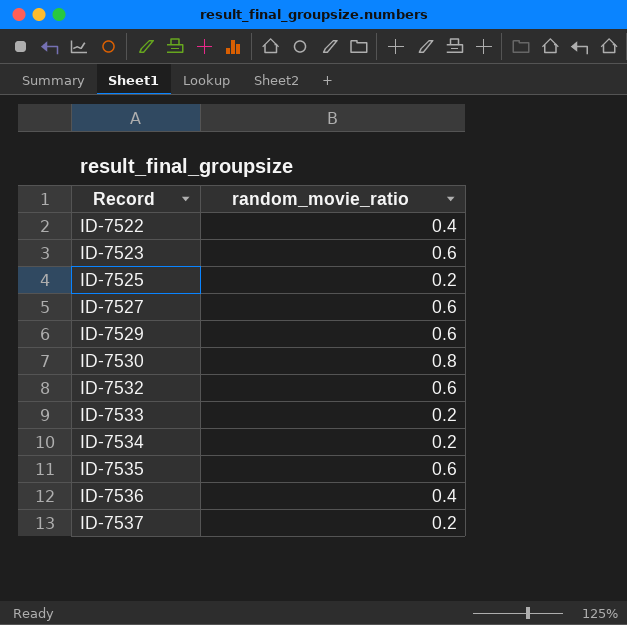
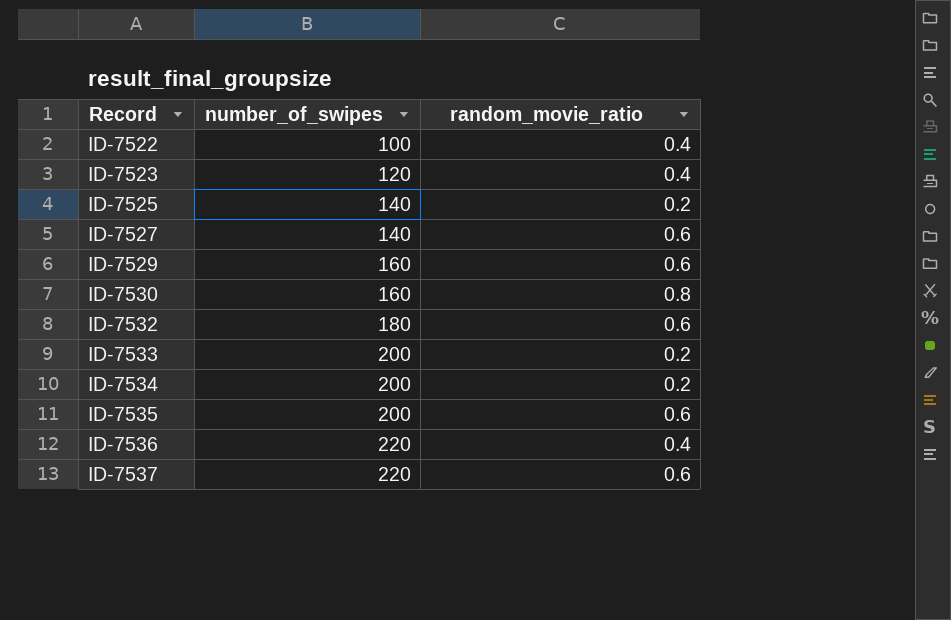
column number_of_swipes | position: none -> 2
ID-7523 | random_movie_ratio: 0.6 -> 0.4
ID-7537 | random_movie_ratio: 0.2 -> 0.6

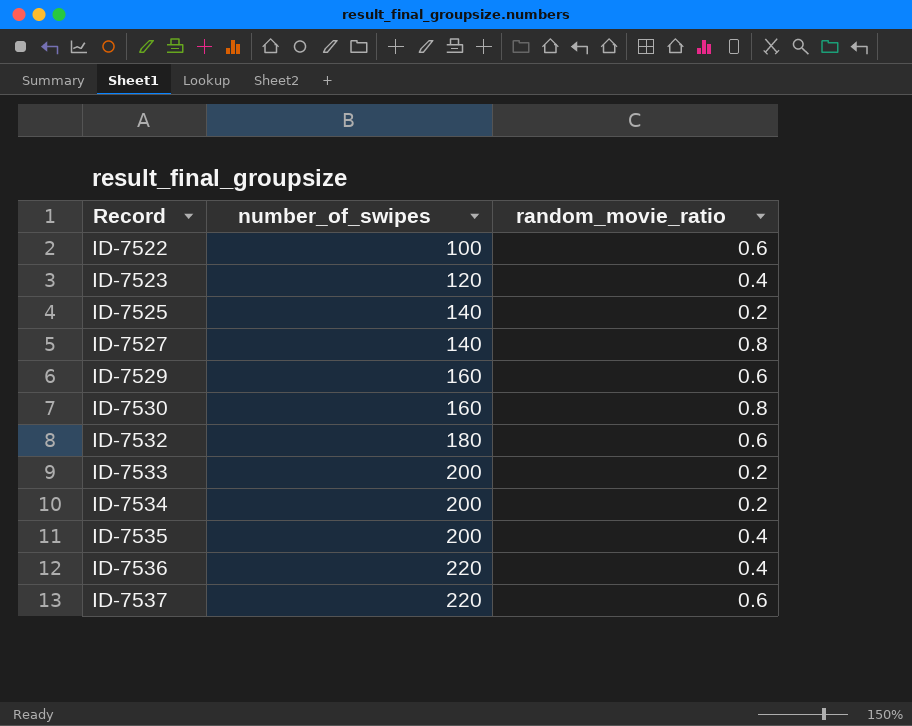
ID-7522 | random_movie_ratio: 0.4 -> 0.6
ID-7527 | random_movie_ratio: 0.6 -> 0.8
ID-7535 | random_movie_ratio: 0.6 -> 0.4

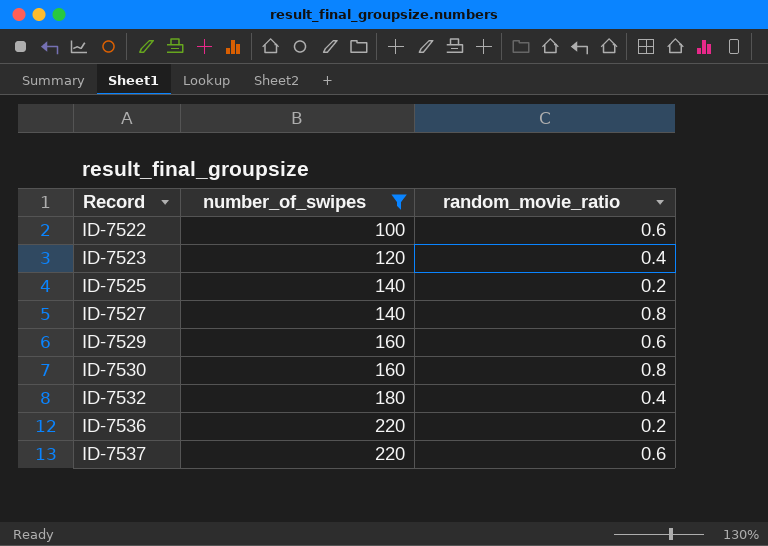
filter: none -> number_of_swipes != 200
ID-7532 | random_movie_ratio: 0.6 -> 0.4
ID-7536 | random_movie_ratio: 0.4 -> 0.2

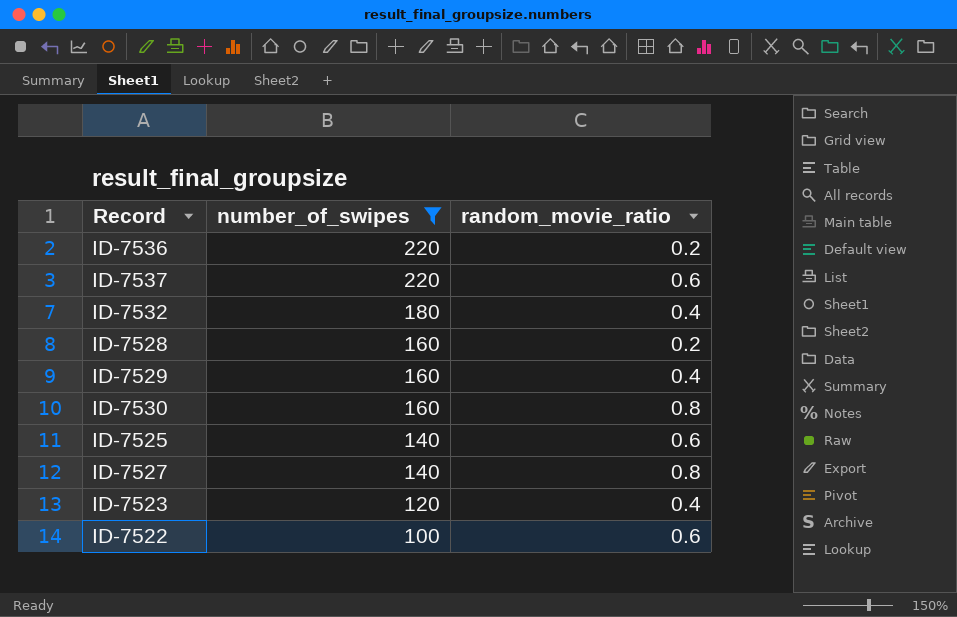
row order: Record ascending -> number_of_swipes descending
row ID-7528: none -> 160 | 0.2
ID-7529 | random_movie_ratio: 0.6 -> 0.4
ID-7525 | random_movie_ratio: 0.2 -> 0.6

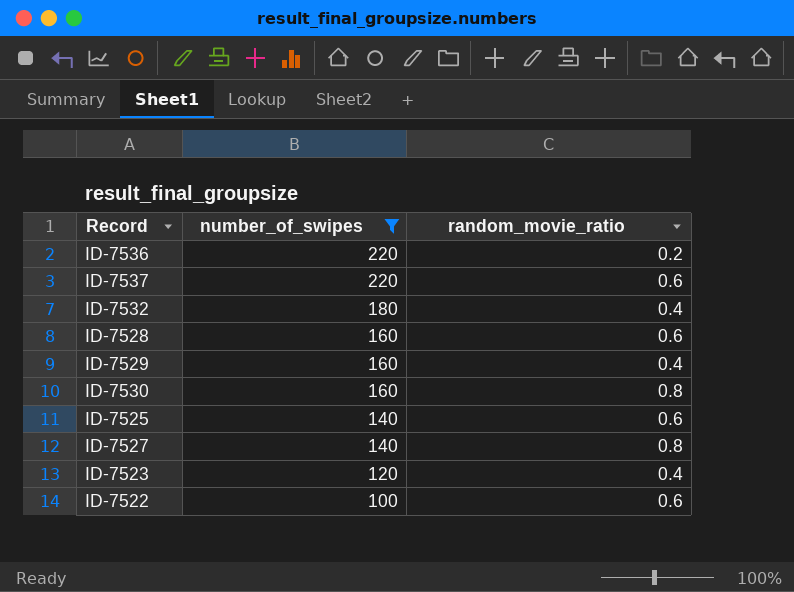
ID-7528 | random_movie_ratio: 0.2 -> 0.6

